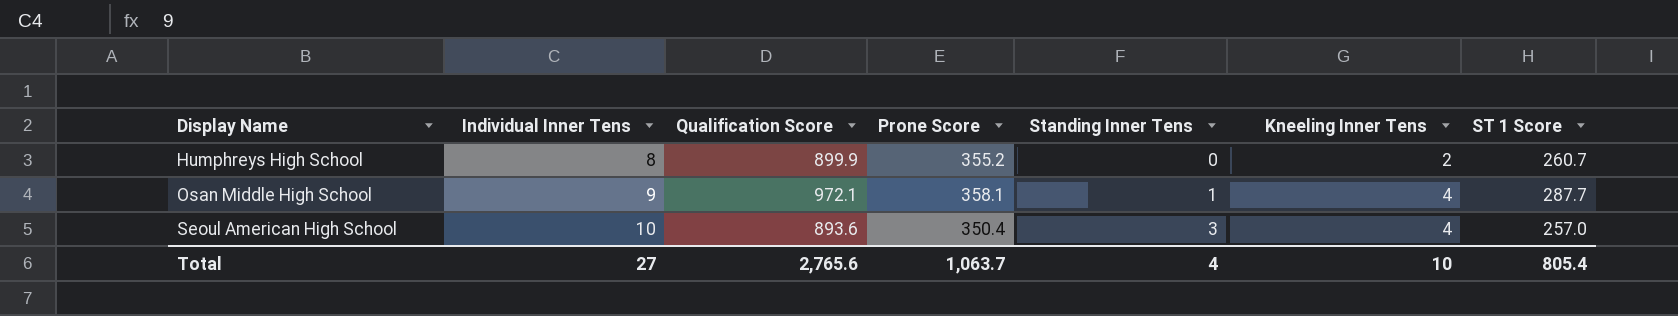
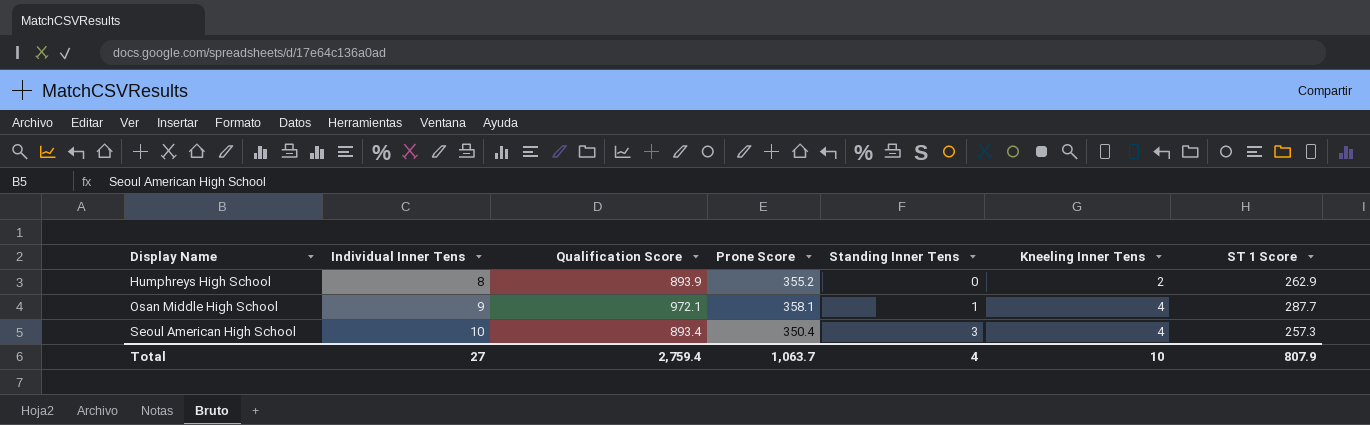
Humphreys High School | Qualification Score: 899.9 -> 893.9
Humphreys High School | ST 1 Score: 260.7 -> 262.9
Seoul American High School | Qualification Score: 893.6 -> 893.4
Seoul American High School | ST 1 Score: 257.0 -> 257.3
Total | Qualification Score: 2,765.6 -> 2,759.4
Total | ST 1 Score: 805.4 -> 807.9

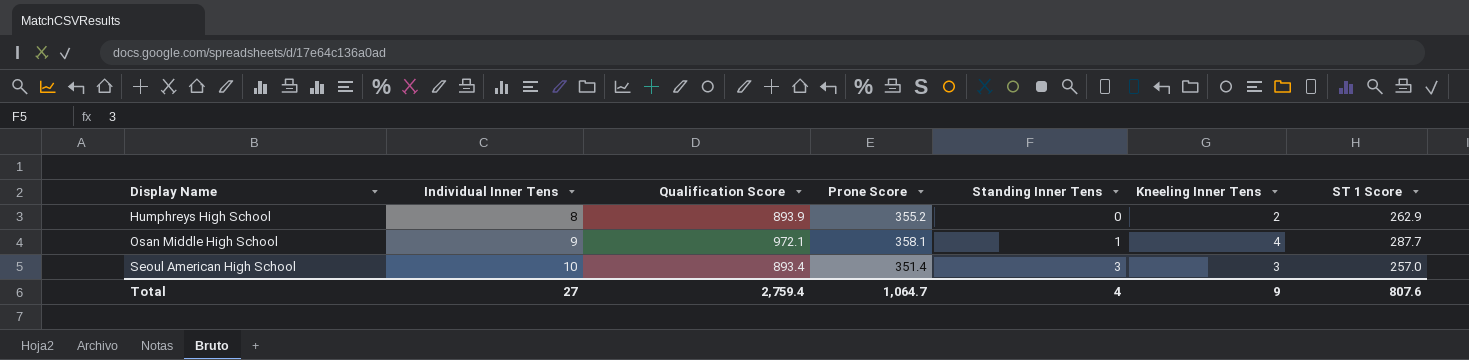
Seoul American High School | Prone Score: 350.4 -> 351.4
Seoul American High School | Kneeling Inner Tens: 4 -> 3
Seoul American High School | ST 1 Score: 257.3 -> 257.0
Total | Prone Score: 1,063.7 -> 1,064.7
Total | Kneeling Inner Tens: 10 -> 9
Total | ST 1 Score: 807.9 -> 807.6

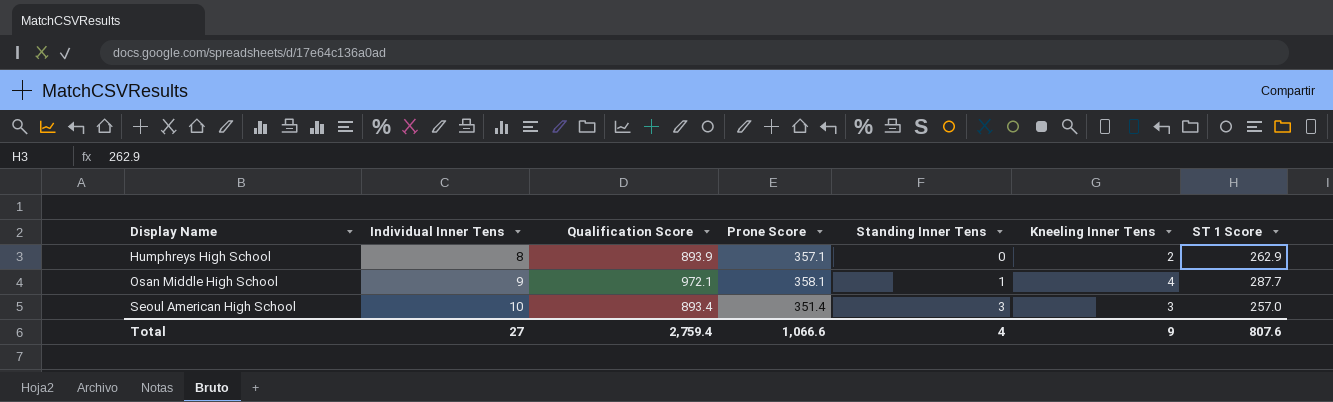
Humphreys High School | Prone Score: 355.2 -> 357.1
Total | Prone Score: 1,064.7 -> 1,066.6

